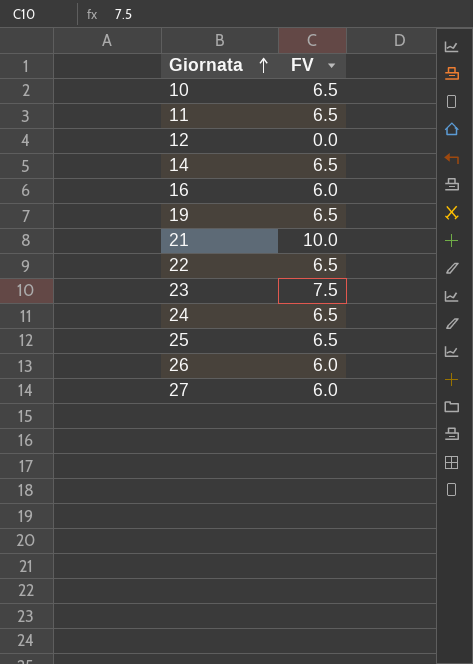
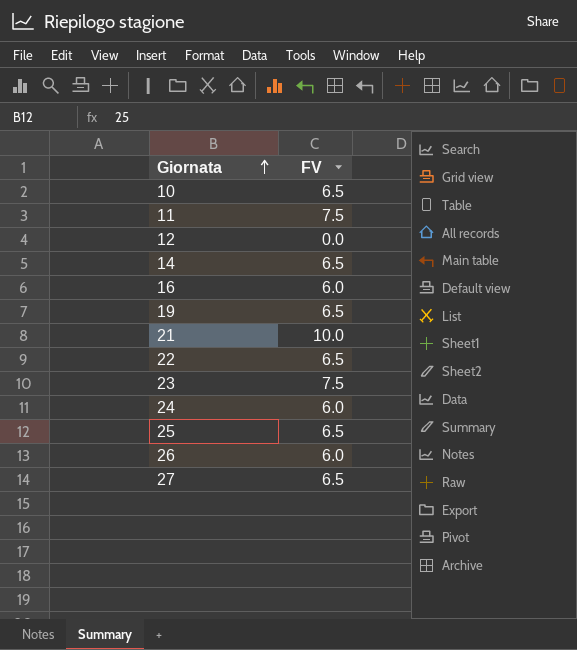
11 | FV: 6.5 -> 7.5
24 | FV: 6.5 -> 6.0
27 | FV: 6.0 -> 6.5

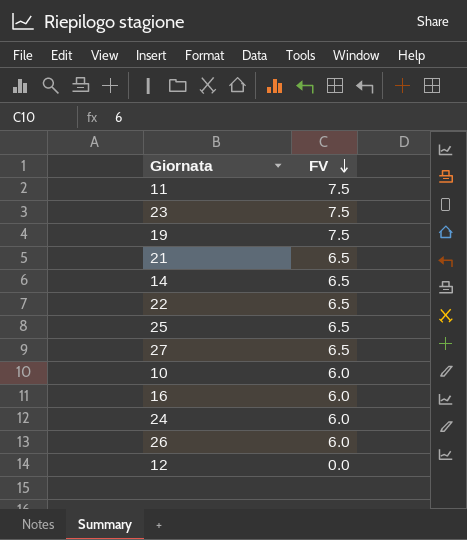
row order: Giornata ascending -> FV descending
19 | FV: 6.5 -> 7.5
21 | FV: 10.0 -> 6.5
10 | FV: 6.5 -> 6.0

